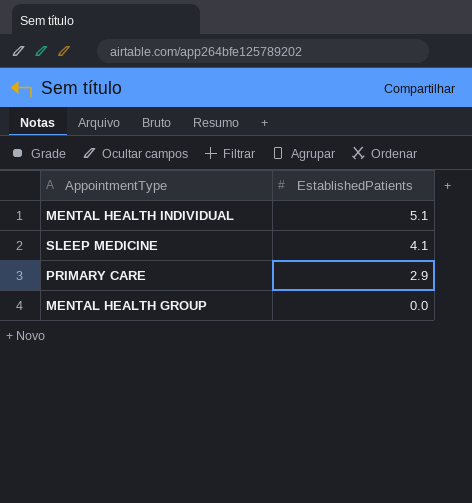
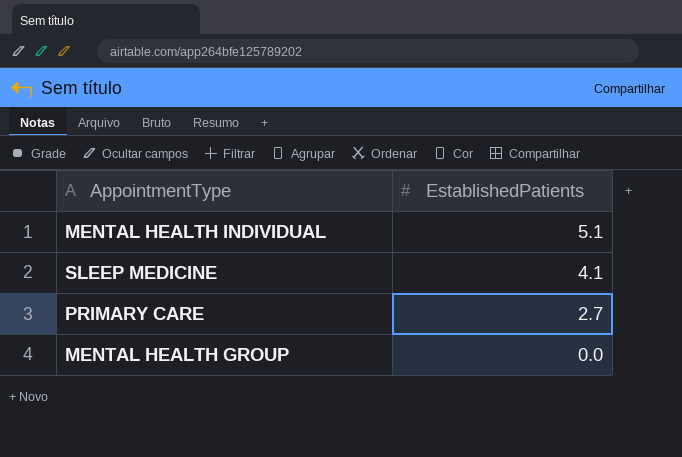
PRIMARY CARE | EstablishedPatients: 2.9 -> 2.7

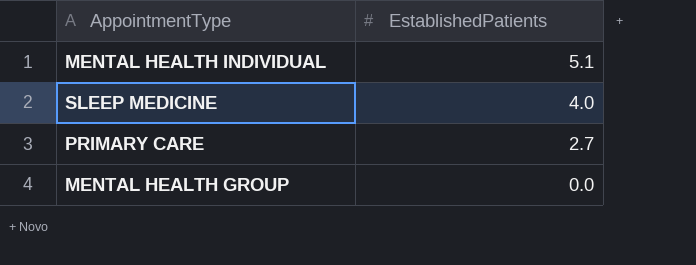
SLEEP MEDICINE | EstablishedPatients: 4.1 -> 4.0

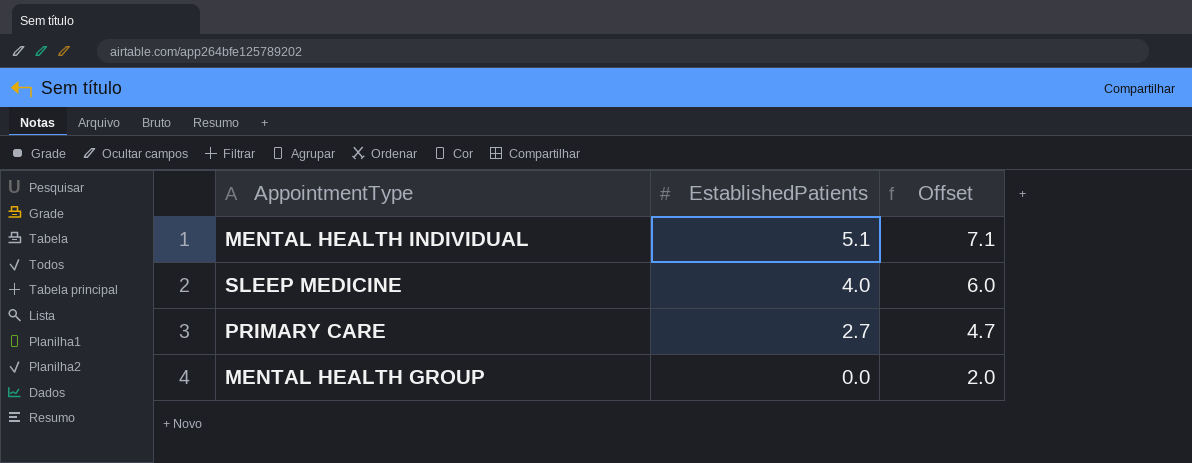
column Offset | formula: none -> [EstablishedPatients] + 2

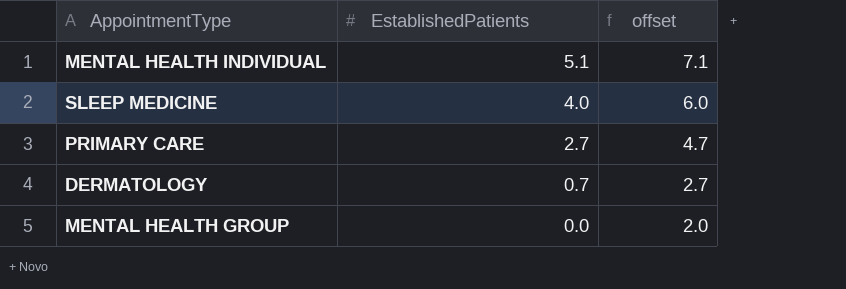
column name: Offset -> offset
row DERMATOLOGY: none -> 0.7 | 2.7

